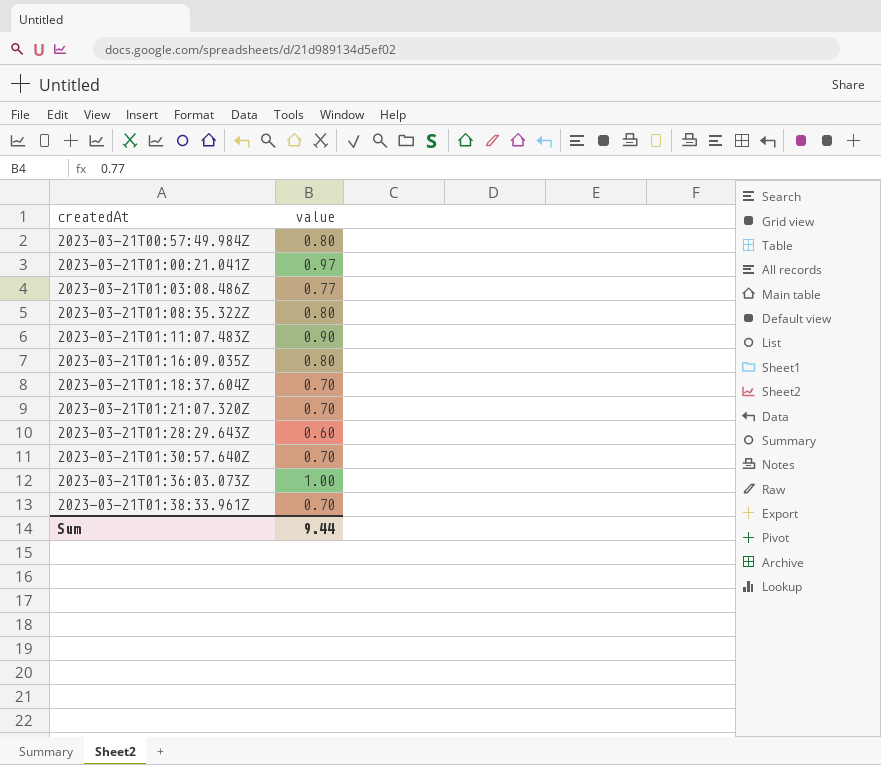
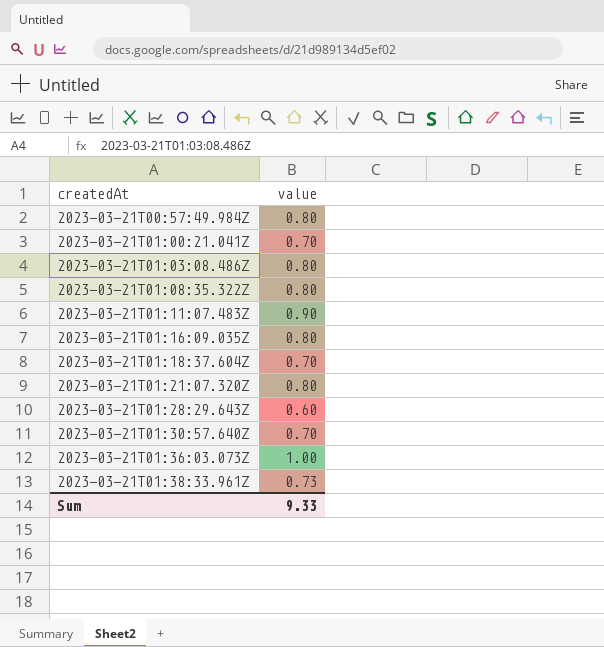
2023-03-21T01:00:21.041Z | value: 0.97 -> 0.70
2023-03-21T01:03:08.486Z | value: 0.77 -> 0.80
2023-03-21T01:21:07.320Z | value: 0.70 -> 0.80
2023-03-21T01:38:33.961Z | value: 0.70 -> 0.73
Sum | value: 9.44 -> 9.33

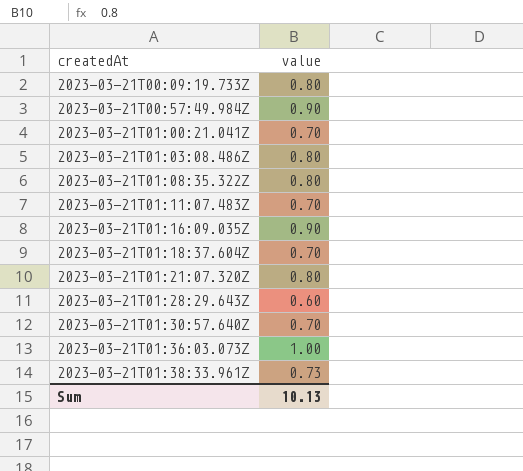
row 2023-03-21T00:09:19.733Z: none -> 0.80
2023-03-21T00:57:49.984Z | value: 0.80 -> 0.90
2023-03-21T01:11:07.483Z | value: 0.90 -> 0.70
2023-03-21T01:16:09.035Z | value: 0.80 -> 0.90
Sum | value: 9.33 -> 10.13

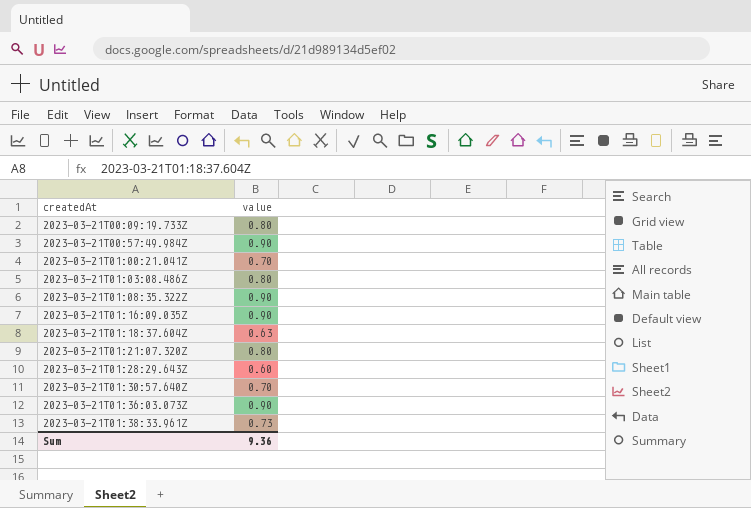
row 2023-03-21T01:11:07.483Z: 0.70 -> none
2023-03-21T01:08:35.322Z | value: 0.80 -> 0.90
2023-03-21T01:18:37.604Z | value: 0.70 -> 0.63
2023-03-21T01:36:03.073Z | value: 1.00 -> 0.90
Sum | value: 10.13 -> 9.36

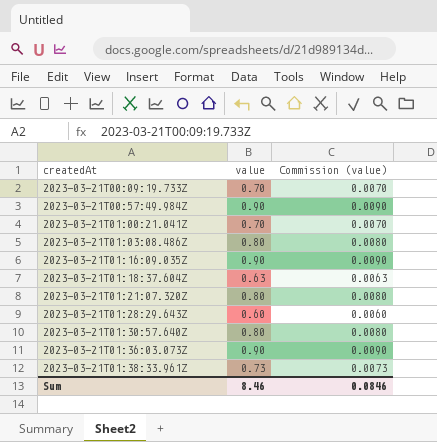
column Commission (value) | formula: none -> [value] * 0.01
row 2023-03-21T01:08:35.322Z: 0.90 -> none
2023-03-21T00:09:19.733Z | value: 0.80 -> 0.70
2023-03-21T01:30:57.640Z | value: 0.70 -> 0.80
Sum | value: 9.36 -> 8.46

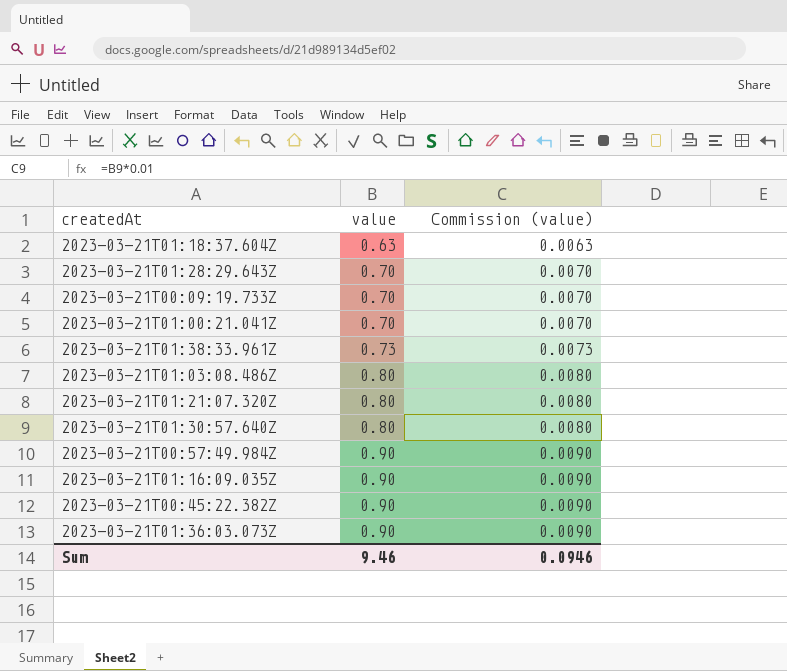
row order: createdAt ascending -> value ascending
2023-03-21T01:28:29.643Z | value: 0.60 -> 0.70
2023-03-21T01:28:29.643Z | Commission (value): 0.0060 -> 0.0070
row 2023-03-21T00:45:22.382Z: none -> 0.90 | 0.0090
Sum | value: 8.46 -> 9.46
Sum | Commission (value): 0.0846 -> 0.0946

